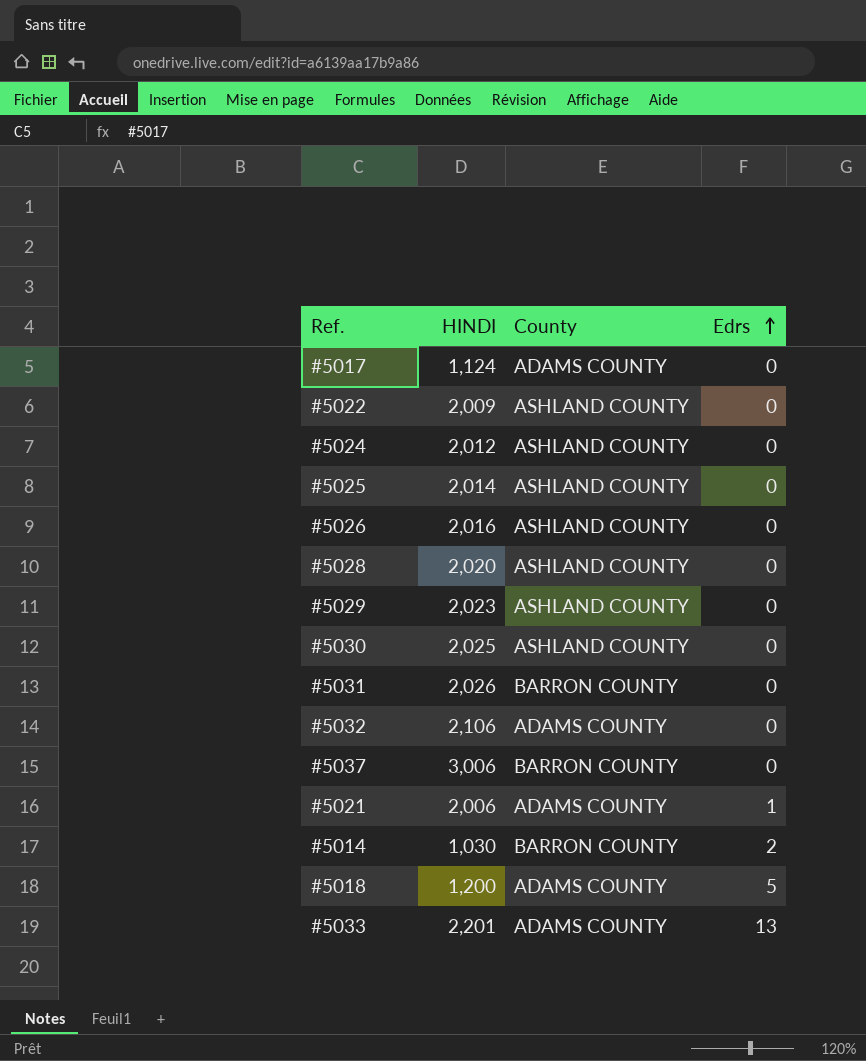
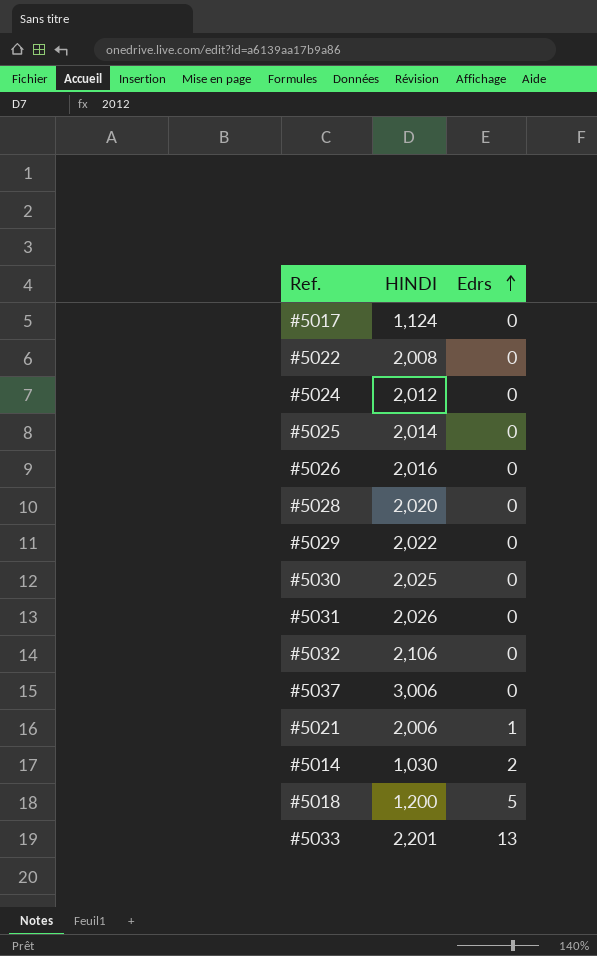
column County | position: 3 -> none
#5022 | HINDI: 2,009 -> 2,008
#5029 | HINDI: 2,023 -> 2,022

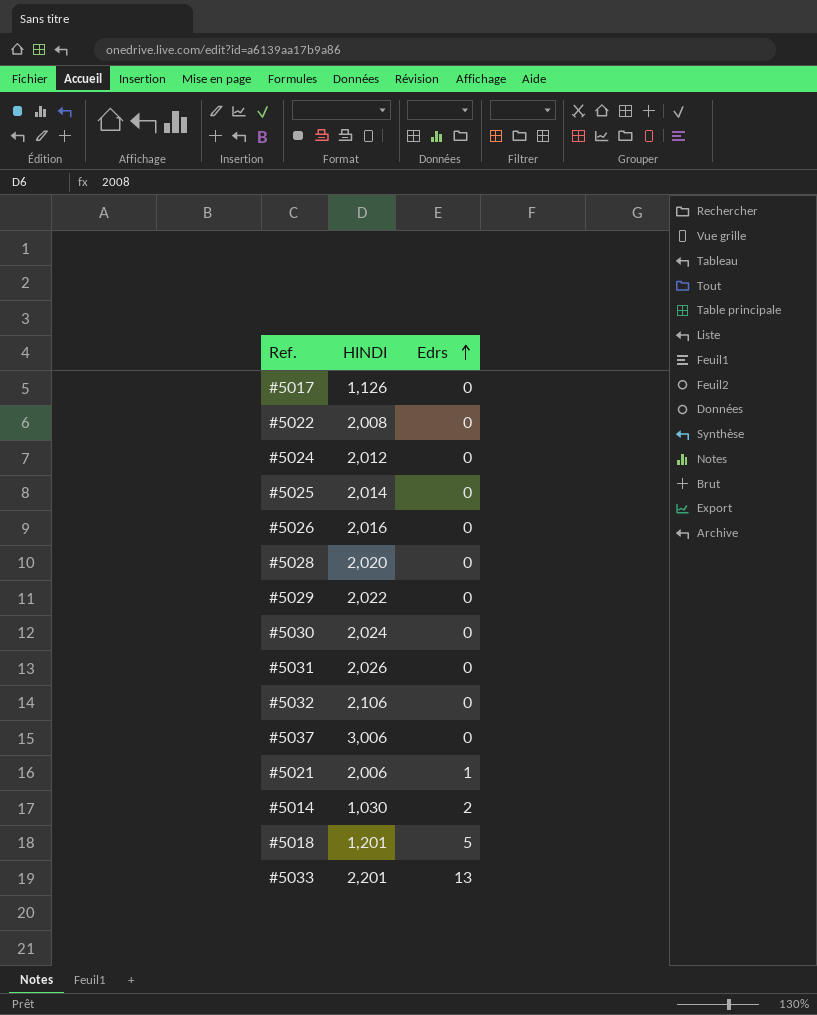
#5017 | HINDI: 1,124 -> 1,126
#5030 | HINDI: 2,025 -> 2,024
#5018 | HINDI: 1,200 -> 1,201

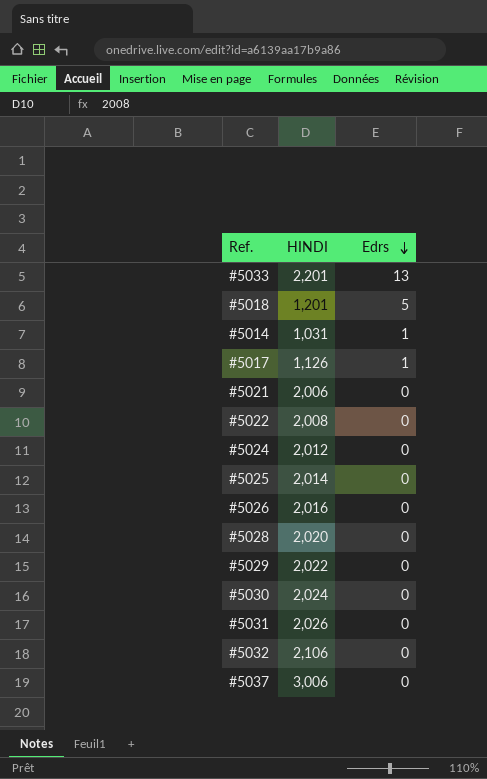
row order: Edrs ascending -> Edrs descending
#5014 | HINDI: 1,030 -> 1,031
#5014 | Edrs: 2 -> 1
#5017 | Edrs: 0 -> 1
#5021 | Edrs: 1 -> 0

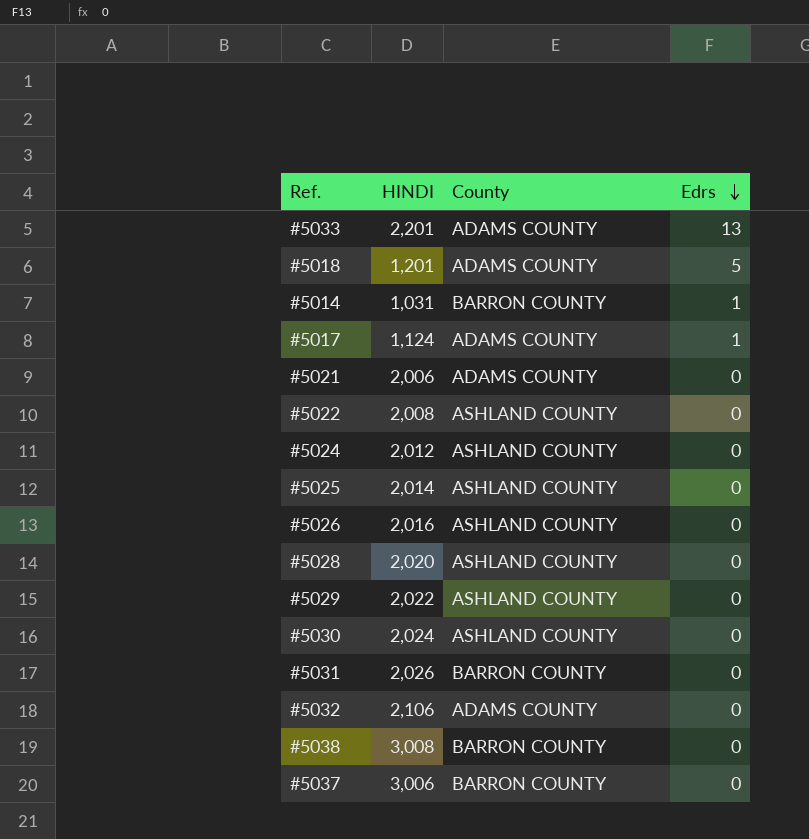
column County | position: none -> 3
#5017 | HINDI: 1,126 -> 1,124
row #5038: none -> 3,008 | BARRON COUNTY | 0

